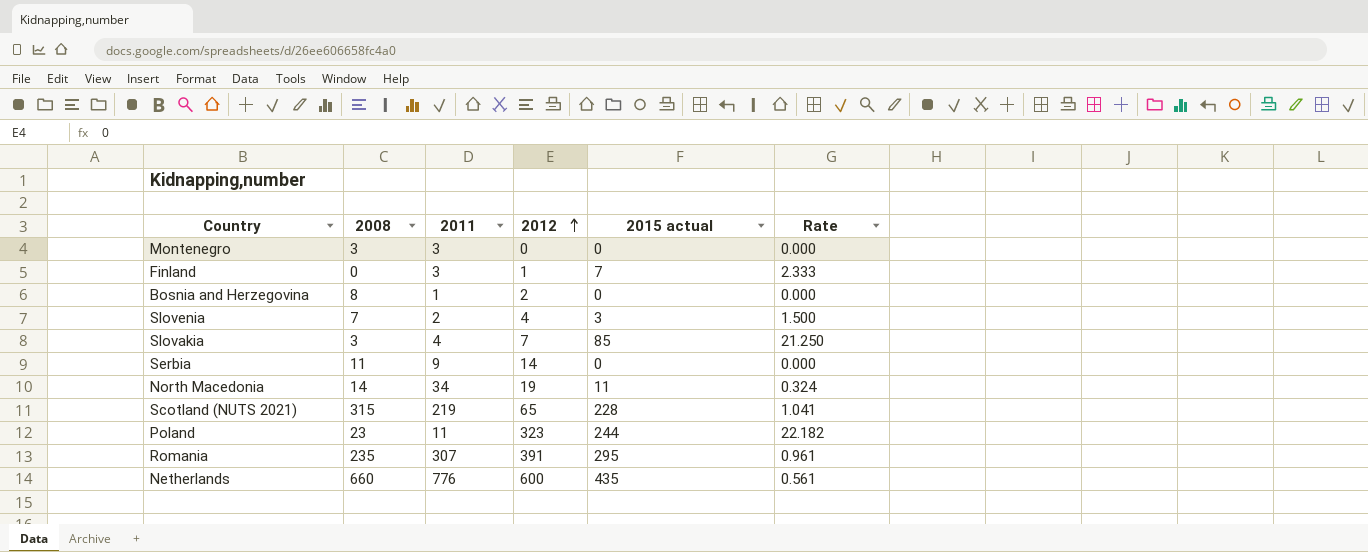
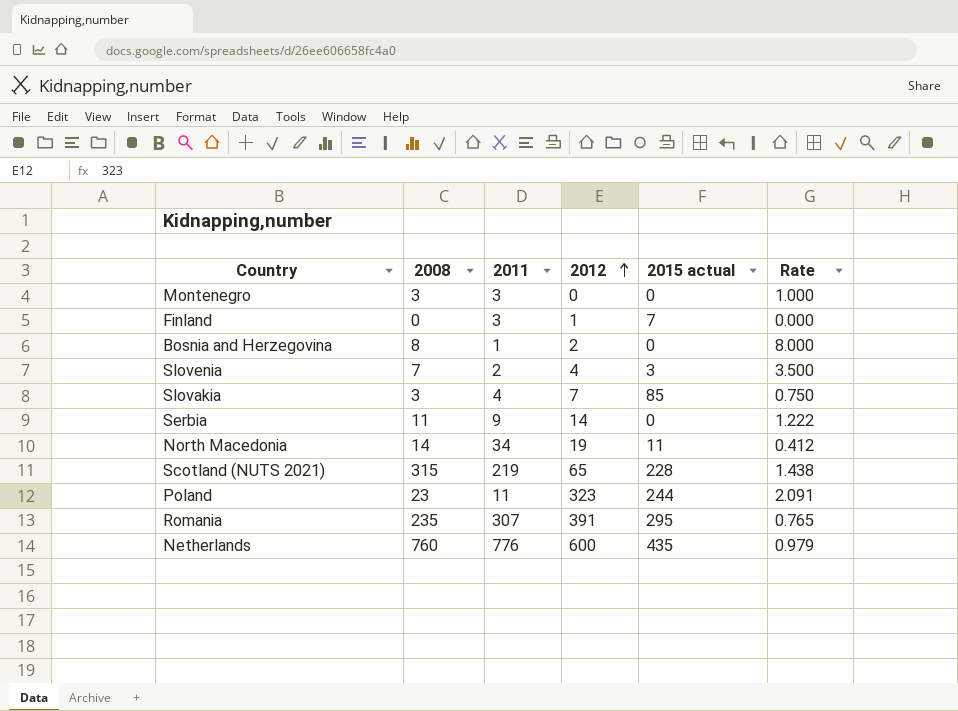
column Rate | formula: [2015 actual] / [2011] -> [2008] / [2011]
Netherlands | 2008: 660 -> 760

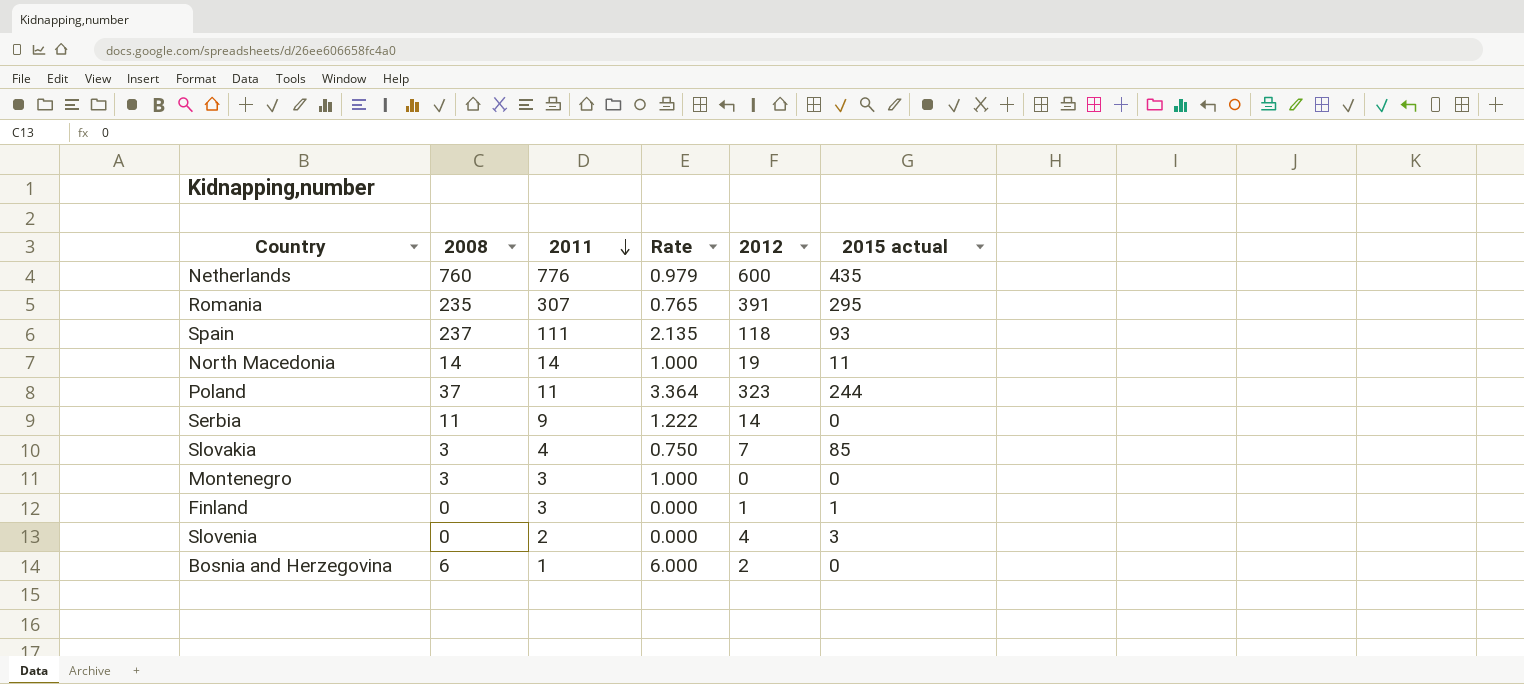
row order: 2012 ascending -> 2011 descending
column Rate | position: 6 -> 4
row Scotland (NUTS 2021): 315 | 219 | 65 | 228 | 1.438 -> none
row Spain: none -> 237 | 111 | 2.135 | 118 | 93
North Macedonia | 2011: 34 -> 14
North Macedonia | Rate: 0.412 -> 1.000
Poland | 2008: 23 -> 37
Poland | Rate: 2.091 -> 3.364
Finland | 2015 actual: 7 -> 1
Slovenia | 2008: 7 -> 0
Slovenia | Rate: 3.500 -> 0.000
Bosnia and Herzegovina | 2008: 8 -> 6
Bosnia and Herzegovina | Rate: 8.000 -> 6.000

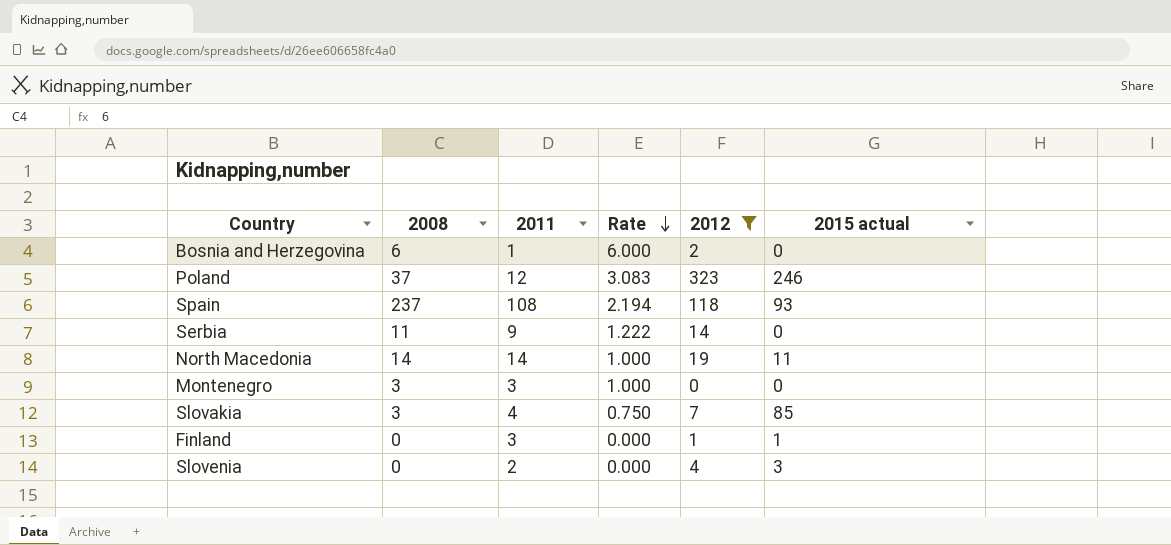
filter: none -> 2012 <= 323
row order: 2011 descending -> Rate descending
Poland | 2011: 11 -> 12
Poland | Rate: 3.364 -> 3.083
Poland | 2015 actual: 244 -> 246
Spain | 2011: 111 -> 108
Spain | Rate: 2.135 -> 2.194

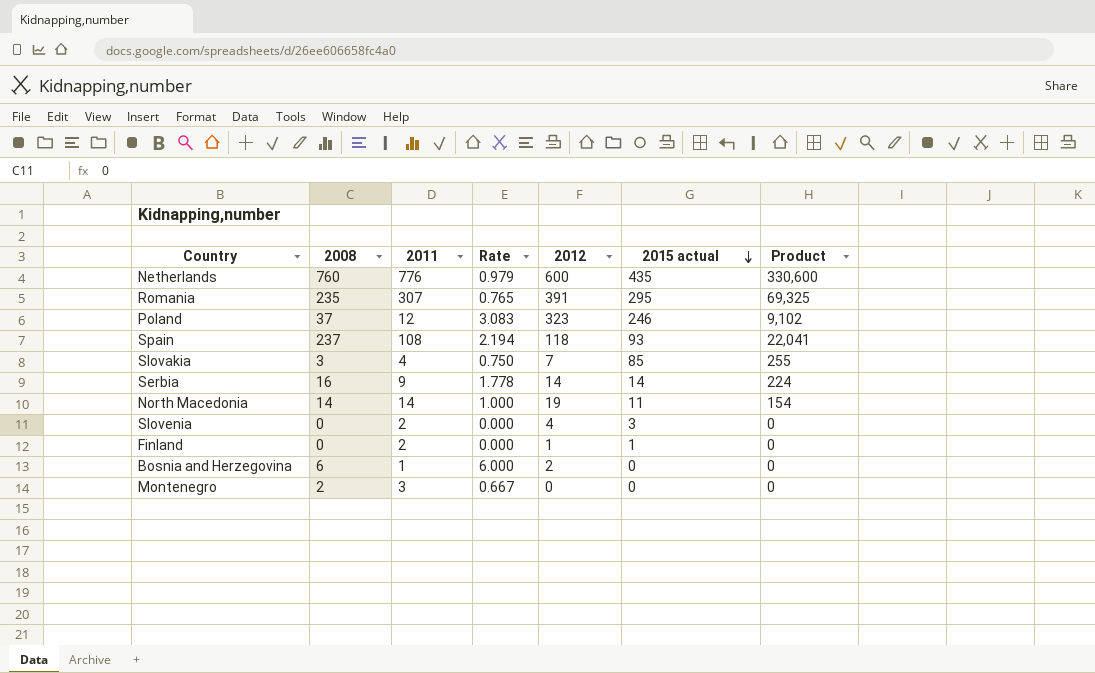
filter: 2012 <= 323 -> none
row order: Rate descending -> 2015 actual descending
column Product | formula: none -> [2008] * [2015 actual]
Serbia | 2008: 11 -> 16
Serbia | Rate: 1.222 -> 1.778
Serbia | 2015 actual: 0 -> 14
Finland | 2011: 3 -> 2
Montenegro | 2008: 3 -> 2
Montenegro | Rate: 1.000 -> 0.667

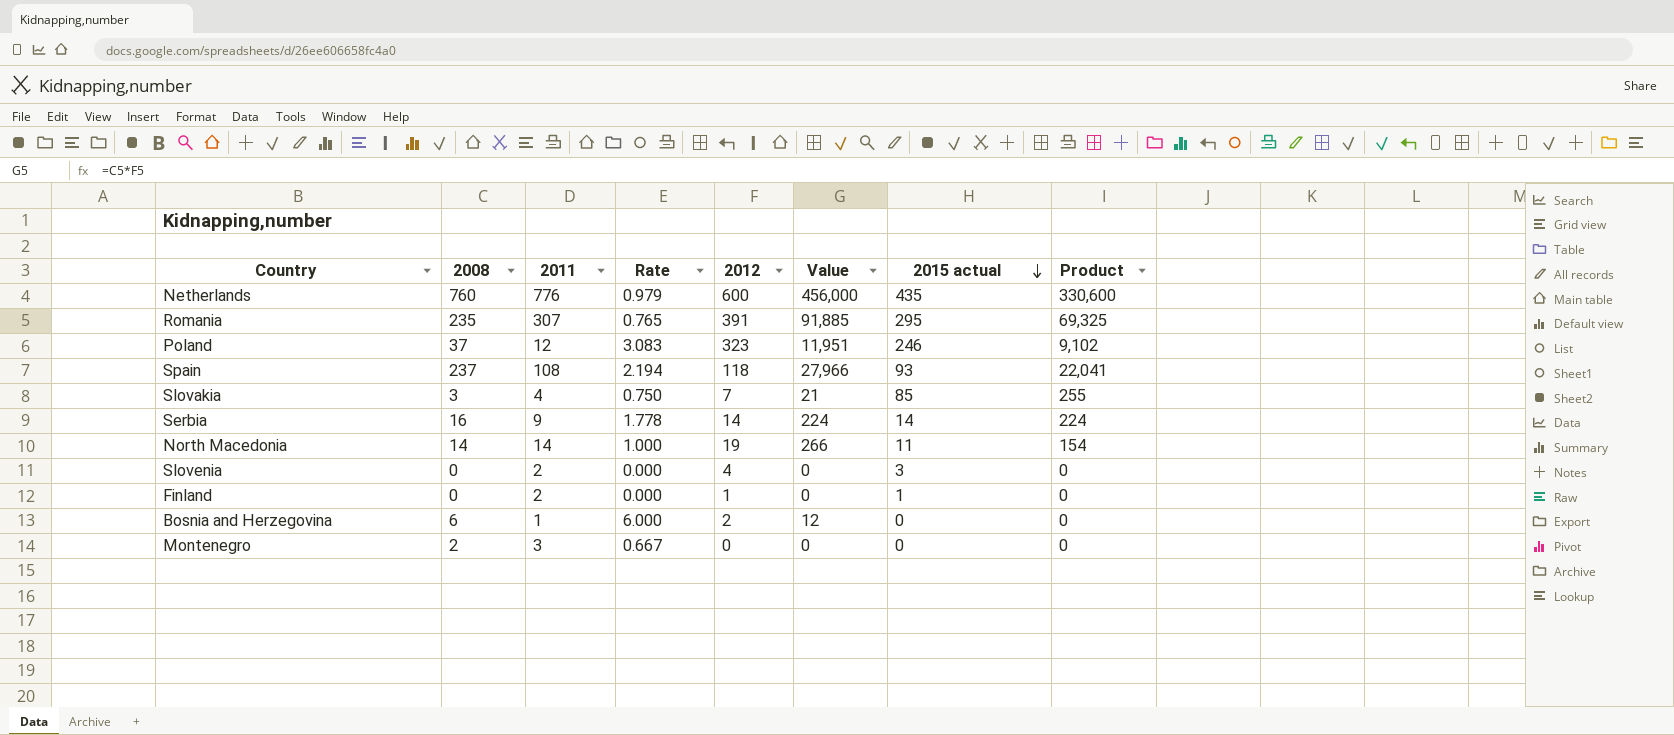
column Value | formula: none -> [2008] * [2012]

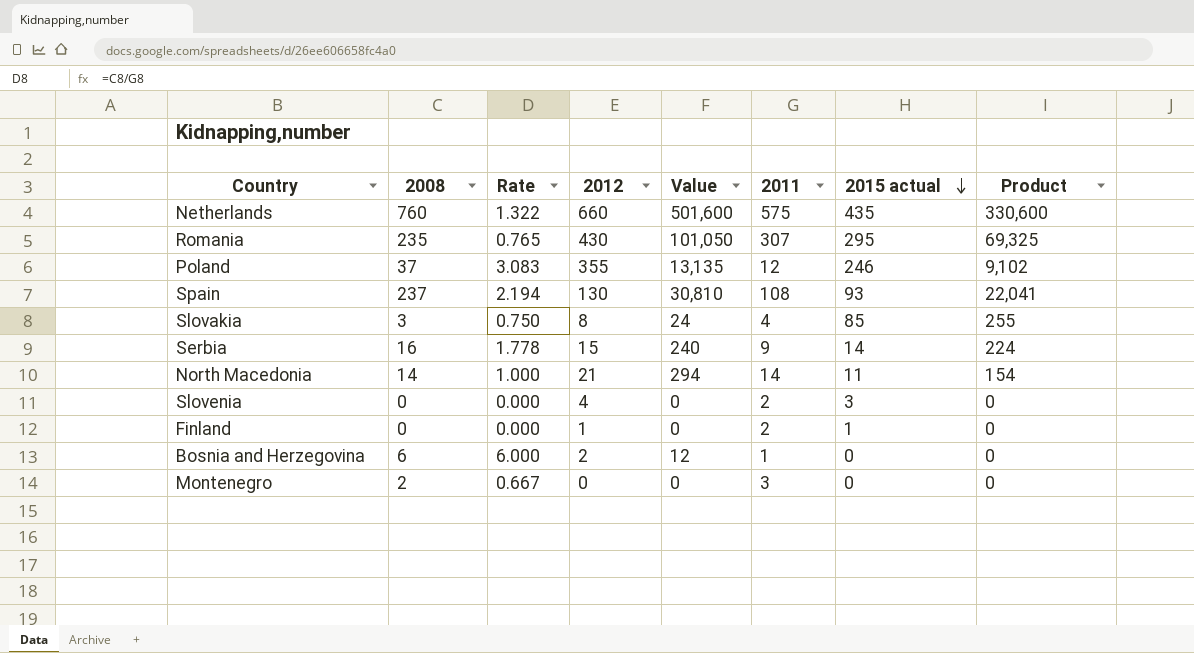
column 2011 | position: 3 -> 6
Netherlands | Rate: 0.979 -> 1.322
Netherlands | 2012: 600 -> 660
Netherlands | Value: 456,000 -> 501,600
Netherlands | 2011: 776 -> 575
Romania | 2012: 391 -> 430
Romania | Value: 91,885 -> 101,050
Poland | 2012: 323 -> 355
Poland | Value: 11,951 -> 13,135
Spain | 2012: 118 -> 130
Spain | Value: 27,966 -> 30,810
Slovakia | 2012: 7 -> 8
Slovakia | Value: 21 -> 24
Serbia | 2012: 14 -> 15
Serbia | Value: 224 -> 240
North Macedonia | 2012: 19 -> 21
North Macedonia | Value: 266 -> 294

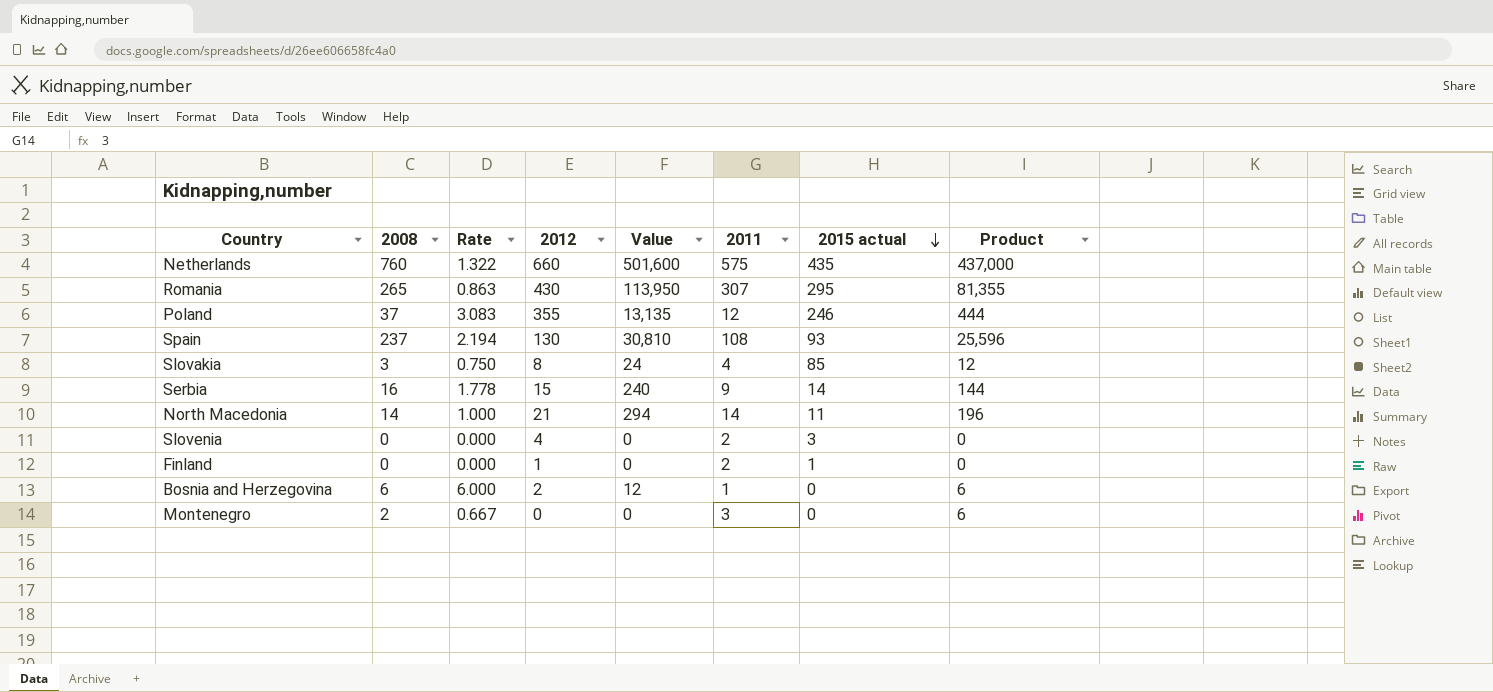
column Product | formula: [2008] * [2015 actual] -> [2008] * [2011]
Romania | 2008: 235 -> 265
Romania | Rate: 0.765 -> 0.863
Romania | Value: 101,050 -> 113,950

